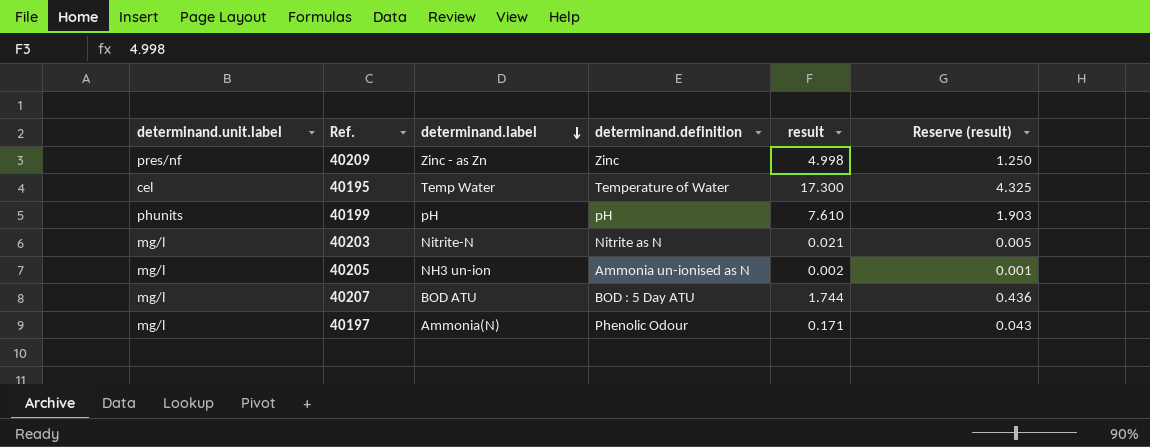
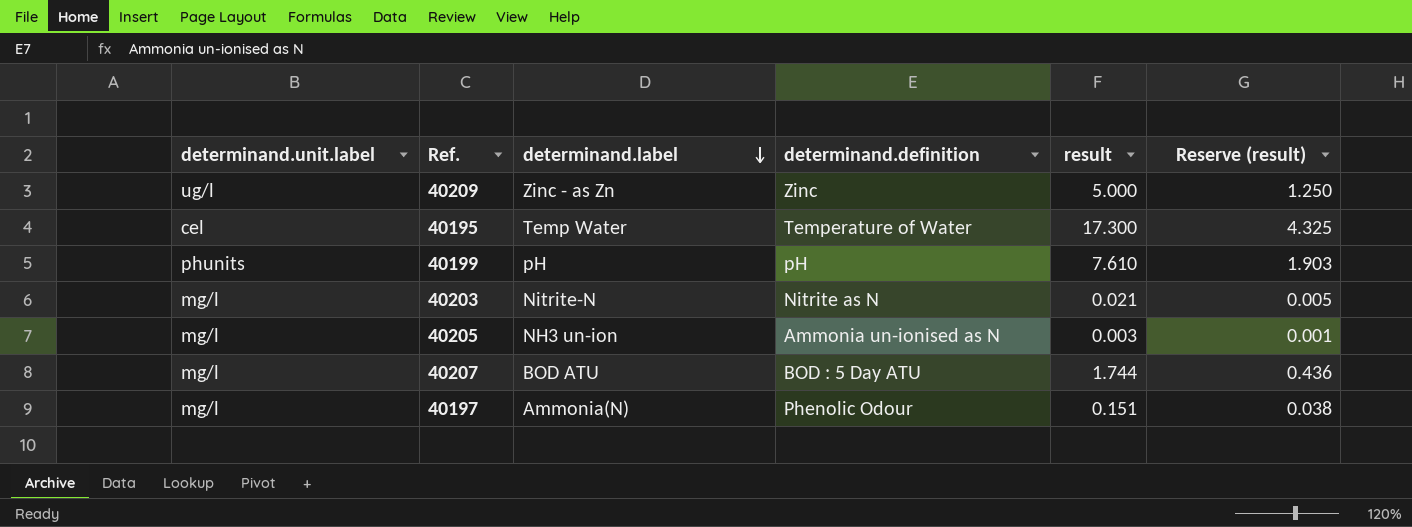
40209 | determinand.unit.label: pres/nf -> ug/l
40209 | result: 4.998 -> 5.000
40205 | result: 0.002 -> 0.003
40197 | result: 0.171 -> 0.151
40197 | Reserve (result): 0.043 -> 0.038

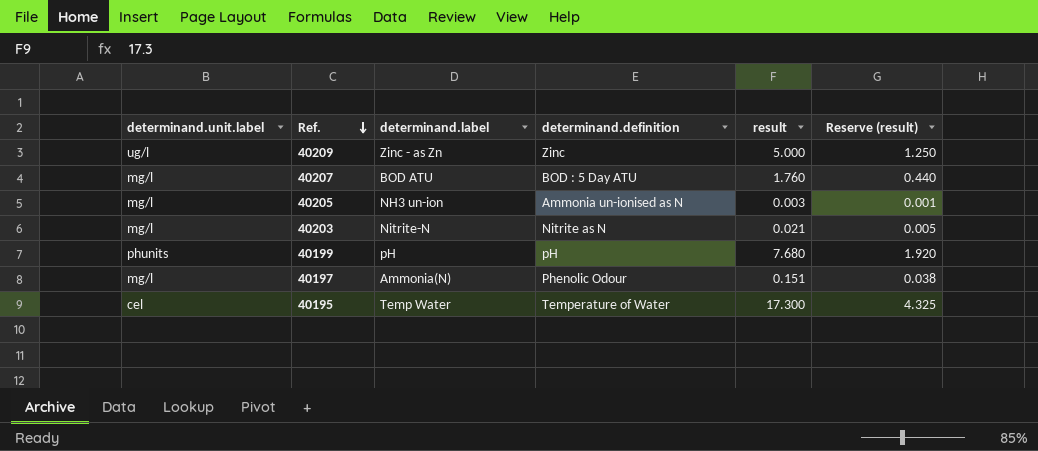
row order: determinand.label descending -> Ref. descending
40207 | result: 1.744 -> 1.760
40207 | Reserve (result): 0.436 -> 0.440
40199 | result: 7.610 -> 7.680
40199 | Reserve (result): 1.903 -> 1.920

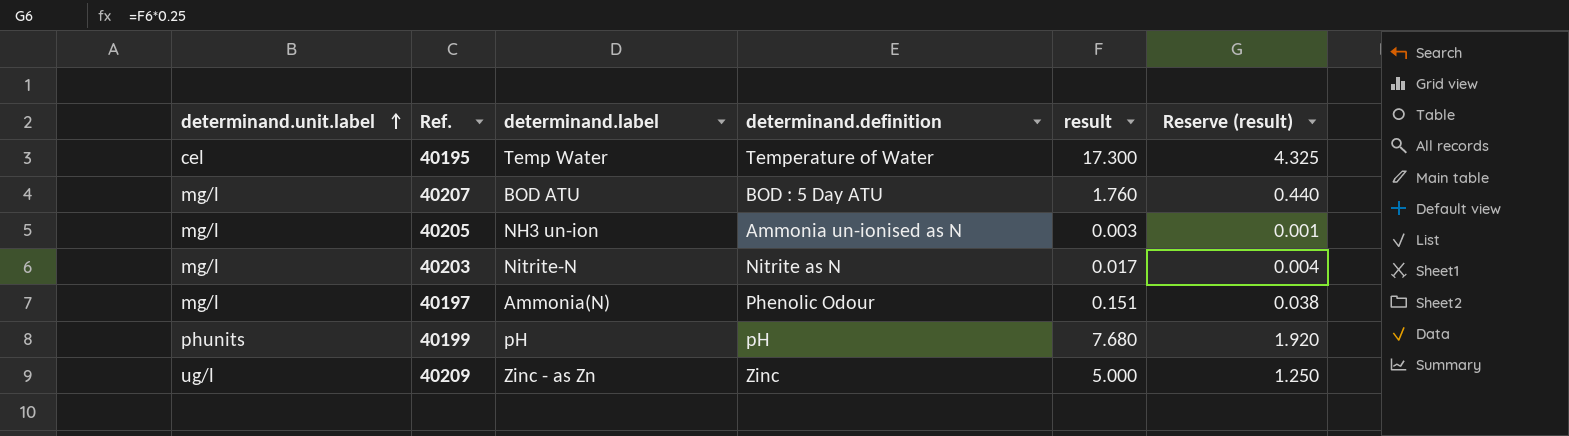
row order: Ref. descending -> determinand.unit.label ascending
40203 | result: 0.021 -> 0.017
40203 | Reserve (result): 0.005 -> 0.004

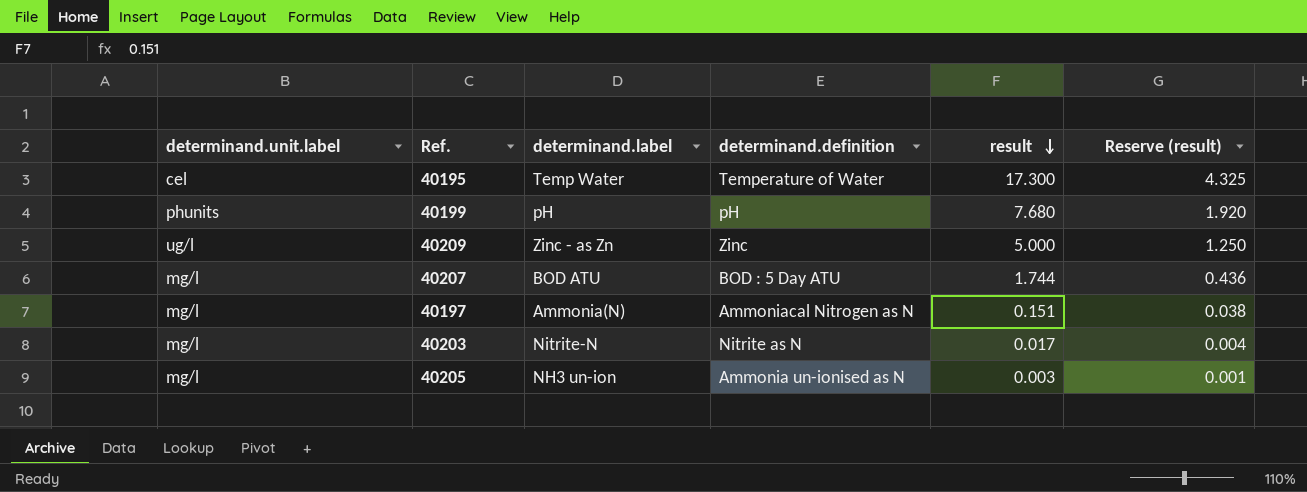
row order: determinand.unit.label ascending -> result descending
40207 | result: 1.760 -> 1.744
40207 | Reserve (result): 0.440 -> 0.436
40197 | determinand.definition: Phenolic Odour -> Ammoniacal Nitrogen as N

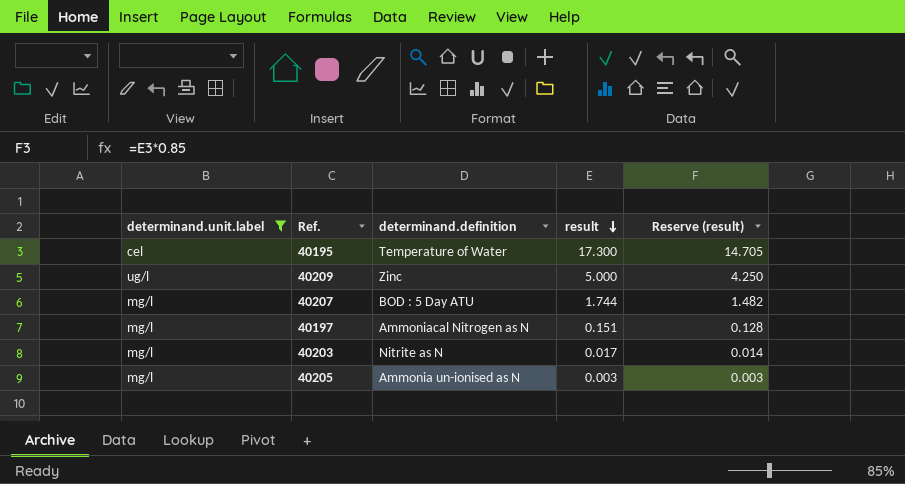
filter: none -> determinand.unit.label != phunits
column determinand.label | position: 3 -> none
column Reserve (result) | formula: [result] * 0.25 -> [result] * 0.85

